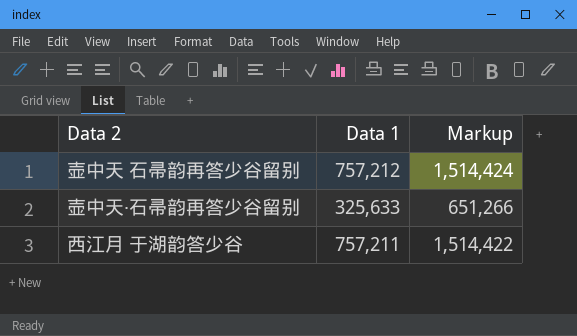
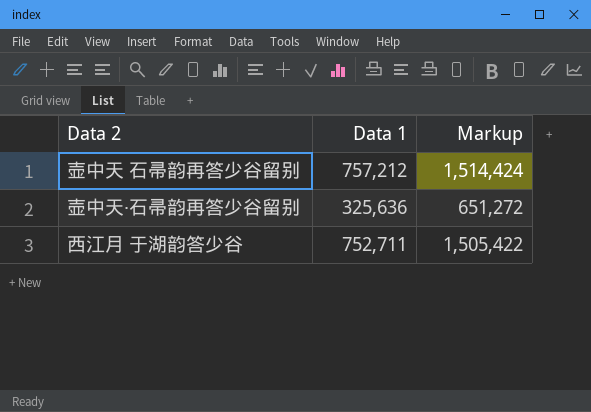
壶中天·石帚韵再答少谷留别 | Data 1: 325,633 -> 325,636
壶中天·石帚韵再答少谷留别 | Markup: 651,266 -> 651,272
西江月 于湖韵答少谷 | Data 1: 757,211 -> 752,711
西江月 于湖韵答少谷 | Markup: 1,514,422 -> 1,505,422

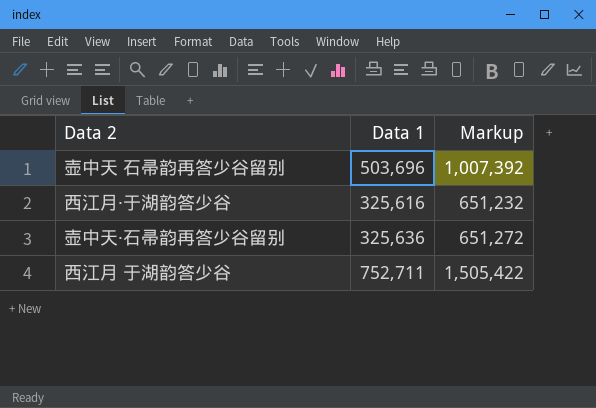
壶中天 石帚韵再答少谷留别 | Data 1: 757,212 -> 503,696
壶中天 石帚韵再答少谷留别 | Markup: 1,514,424 -> 1,007,392
row 西江月·于湖韵答少谷: none -> 325,616 | 651,232

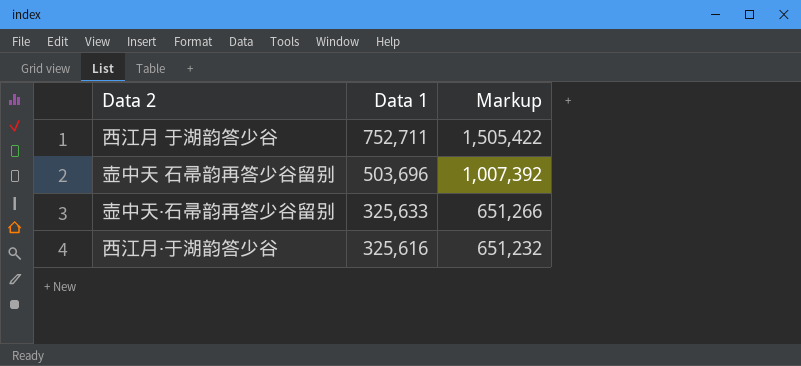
row order: none -> Data 1 descending
壶中天·石帚韵再答少谷留别 | Data 1: 325,636 -> 325,633
壶中天·石帚韵再答少谷留别 | Markup: 651,272 -> 651,266

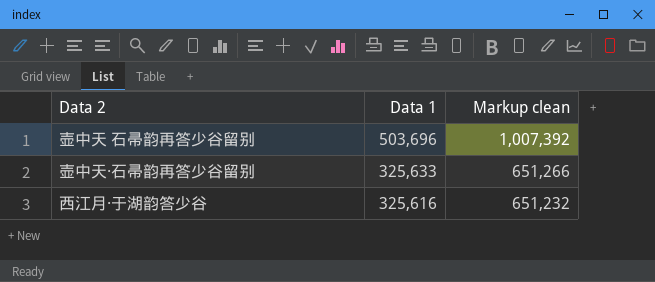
column name: Markup -> Markup clean
row 西江月 于湖韵答少谷: 752,711 | 1,505,422 -> none

